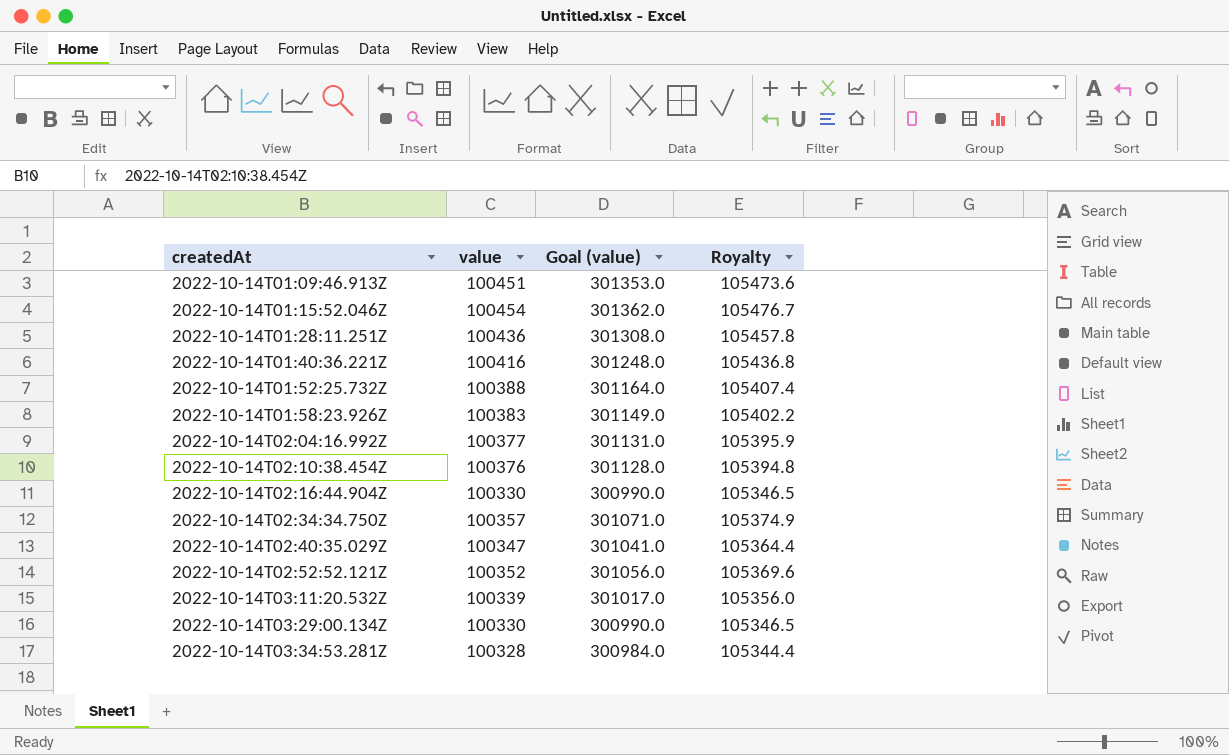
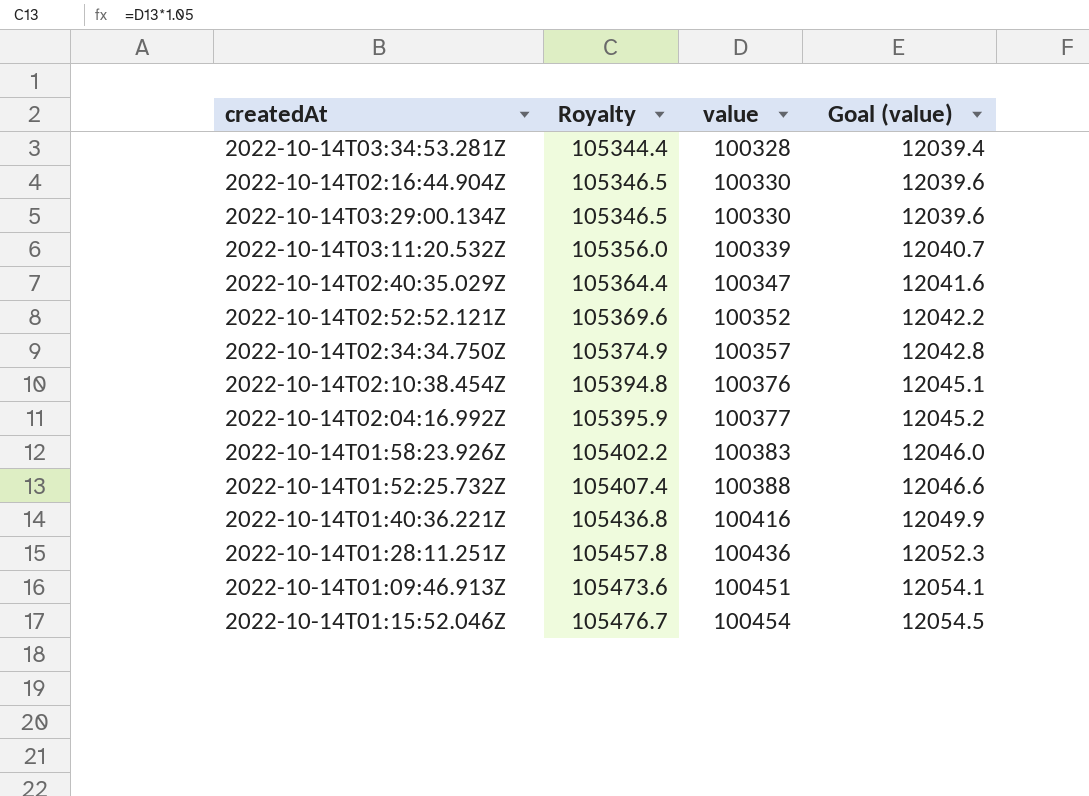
row order: createdAt ascending -> Royalty ascending
column Royalty | position: 4 -> 2
column Goal (value) | formula: [value] * 3 -> [value] * 0.12

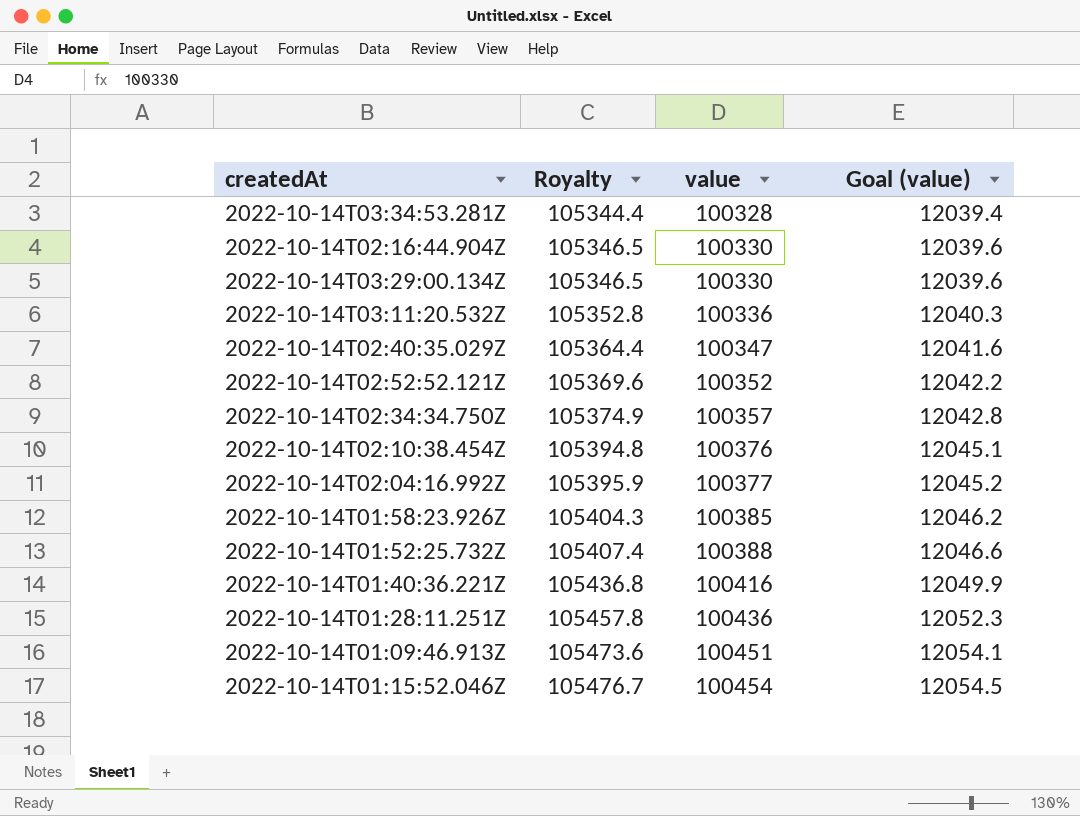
2022-10-14T03:11:20.532Z | Royalty: 105356.0 -> 105352.8
2022-10-14T03:11:20.532Z | value: 100339 -> 100336
2022-10-14T03:11:20.532Z | Goal (value): 12040.7 -> 12040.3
2022-10-14T01:58:23.926Z | Royalty: 105402.2 -> 105404.3
2022-10-14T01:58:23.926Z | value: 100383 -> 100385
2022-10-14T01:58:23.926Z | Goal (value): 12046.0 -> 12046.2

